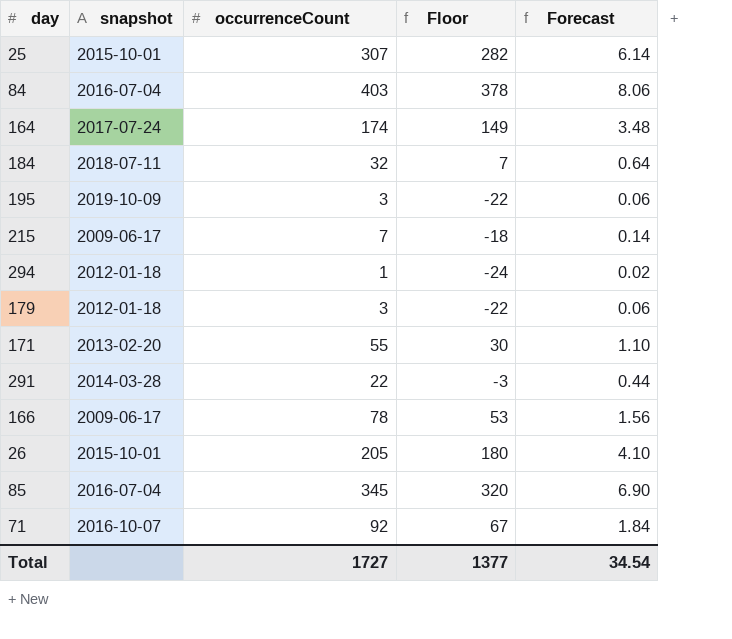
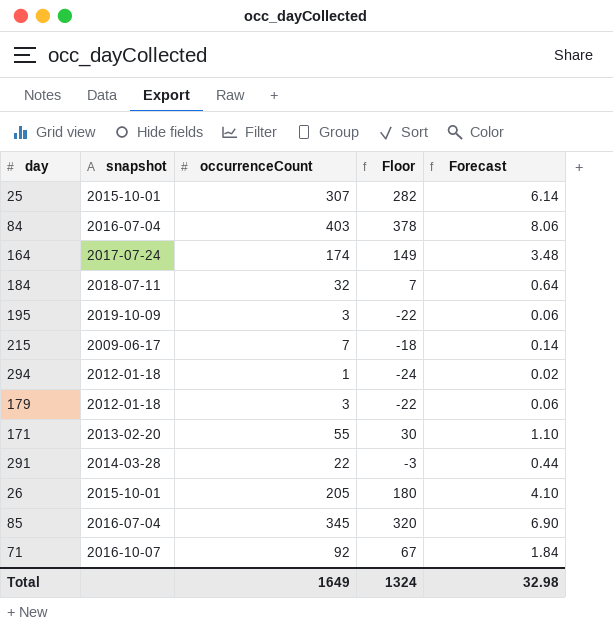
row 166: 2009-06-17 | 78 | 53 | 1.56 -> none
Total | occurrenceCount: 1727 -> 1649
Total | Floor: 1377 -> 1324
Total | Forecast: 34.54 -> 32.98

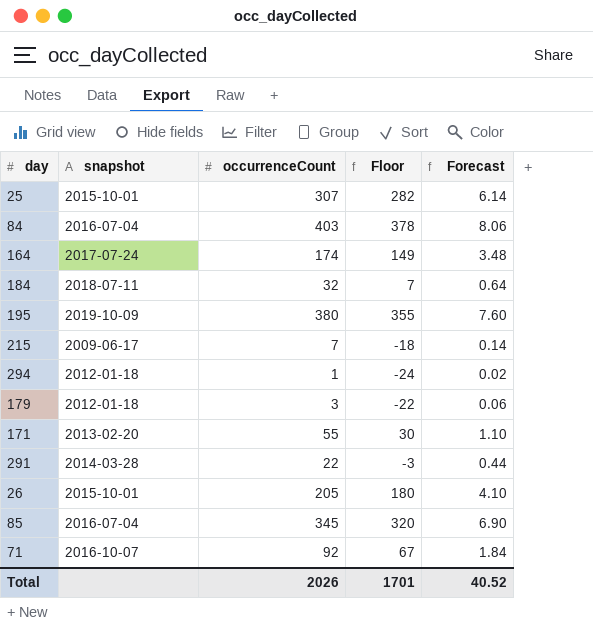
195 | occurrenceCount: 3 -> 380
195 | Floor: -22 -> 355
195 | Forecast: 0.06 -> 7.60
Total | occurrenceCount: 1649 -> 2026
Total | Floor: 1324 -> 1701
Total | Forecast: 32.98 -> 40.52

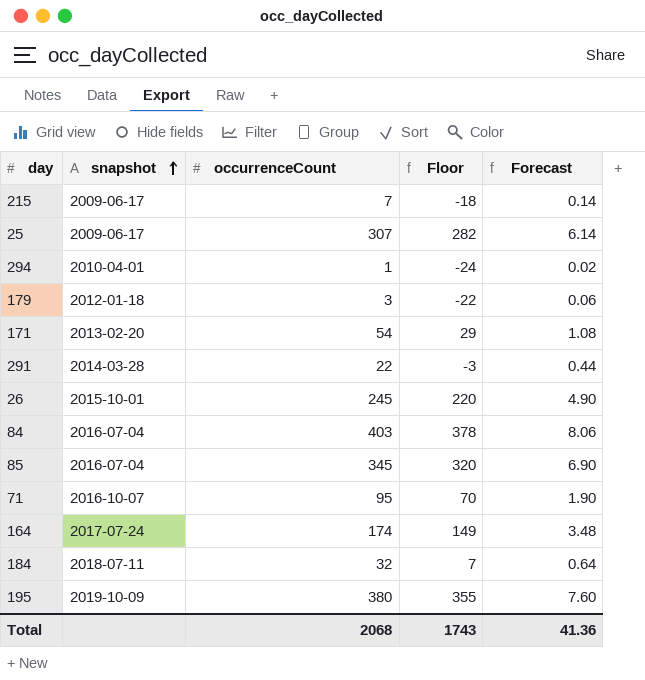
row order: none -> snapshot ascending
25 | snapshot: 2015-10-01 -> 2009-06-17
294 | snapshot: 2012-01-18 -> 2010-04-01
171 | occurrenceCount: 55 -> 54
171 | Floor: 30 -> 29
171 | Forecast: 1.10 -> 1.08
26 | occurrenceCount: 205 -> 245
26 | Floor: 180 -> 220
26 | Forecast: 4.10 -> 4.90
71 | occurrenceCount: 92 -> 95
71 | Floor: 67 -> 70
71 | Forecast: 1.84 -> 1.90
Total | occurrenceCount: 2026 -> 2068
Total | Floor: 1701 -> 1743
Total | Forecast: 40.52 -> 41.36

